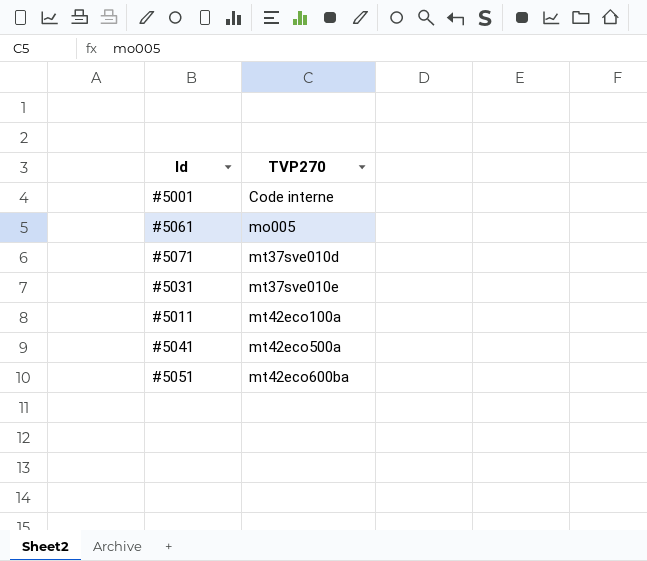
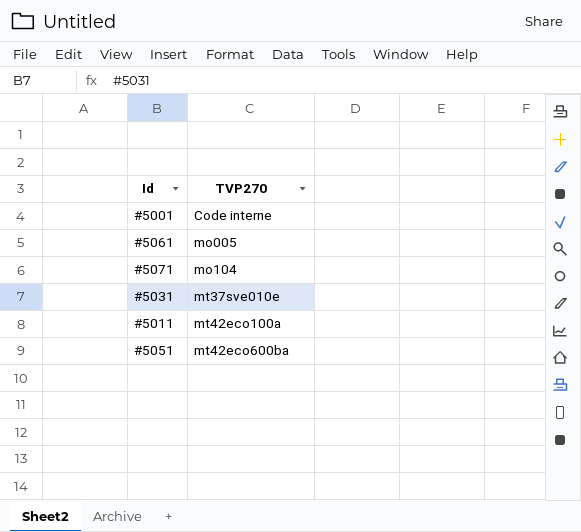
row #5041: mt42eco500a -> none
#5071 | TVP270: mt37sve010d -> mo104

